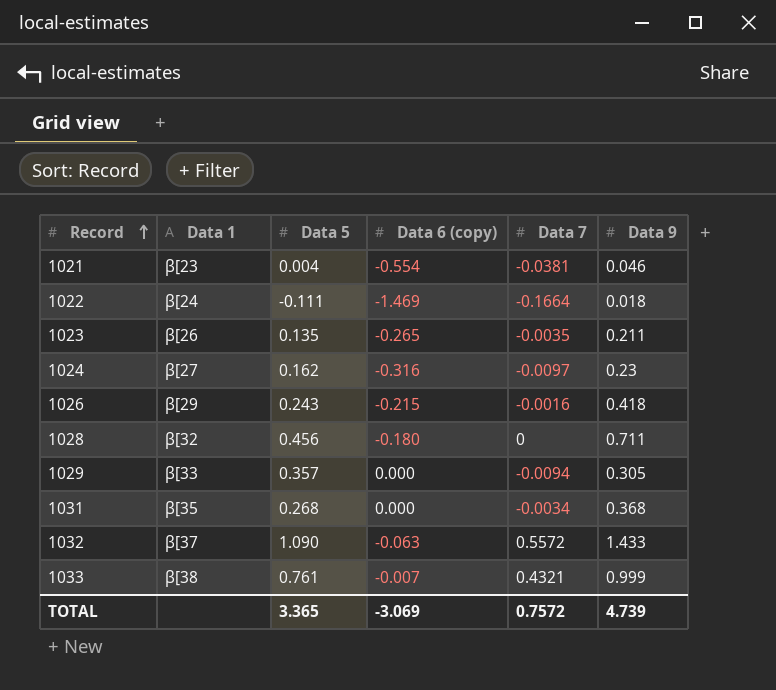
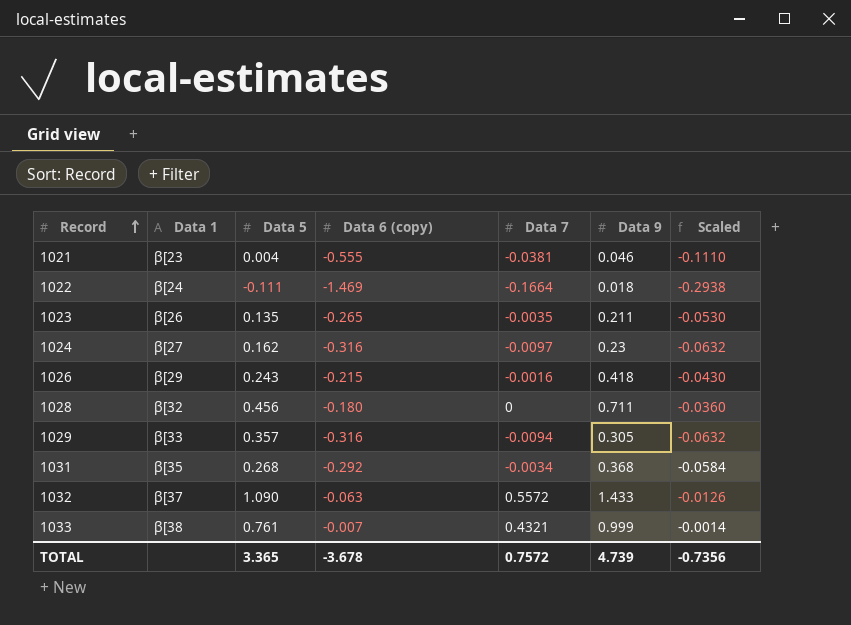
column Scaled | formula: none -> [Data 6 (copy)] * 0.2
1021 | Data 6 (copy): -0.554 -> -0.555
1029 | Data 6 (copy): 0.000 -> -0.316
1031 | Data 6 (copy): 0.000 -> -0.292
TOTAL | Data 6 (copy): -3.069 -> -3.678

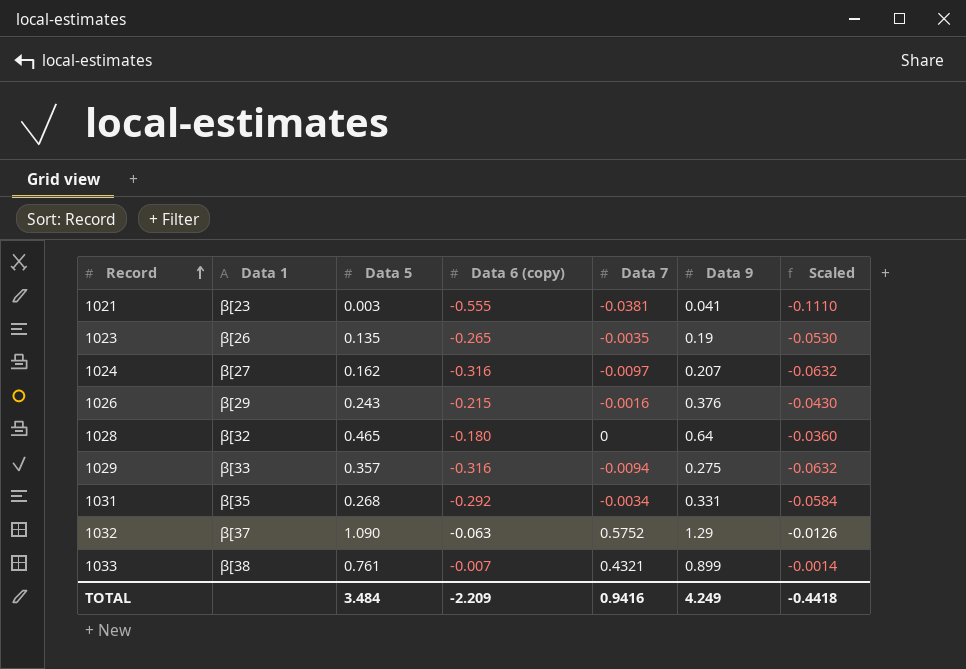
row 1022: β[24 | -0.111 | -1.469 | -0.1664 | 0.018 | -0.2938 -> none
1021 | Data 5: 0.004 -> 0.003
1021 | Data 9: 0.046 -> 0.041
1023 | Data 9: 0.211 -> 0.19
1024 | Data 9: 0.23 -> 0.207
1026 | Data 9: 0.418 -> 0.376
1028 | Data 5: 0.456 -> 0.465
1028 | Data 9: 0.711 -> 0.64
1029 | Data 9: 0.305 -> 0.275
1031 | Data 9: 0.368 -> 0.331
1032 | Data 7: 0.5572 -> 0.5752
1032 | Data 9: 1.433 -> 1.29
1033 | Data 9: 0.999 -> 0.899
TOTAL | Data 5: 3.365 -> 3.484
TOTAL | Data 6 (copy): -3.678 -> -2.209
TOTAL | Data 7: 0.7572 -> 0.9416
TOTAL | Data 9: 4.739 -> 4.249
TOTAL | Scaled: -0.7356 -> -0.4418

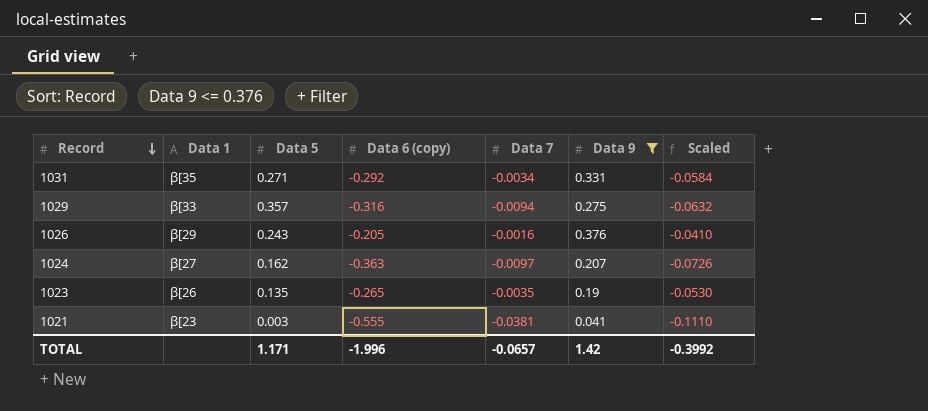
filter: none -> Data 9 <= 0.376
row order: Record ascending -> Record descending
1031 | Data 5: 0.268 -> 0.271
1026 | Data 6 (copy): -0.215 -> -0.205
1026 | Scaled: -0.0430 -> -0.0410
1024 | Data 6 (copy): -0.316 -> -0.363
1024 | Scaled: -0.0632 -> -0.0726
TOTAL | Data 5: 3.484 -> 1.171
TOTAL | Data 6 (copy): -2.209 -> -1.996
TOTAL | Data 7: 0.9416 -> -0.0657
TOTAL | Data 9: 4.249 -> 1.42
TOTAL | Scaled: -0.4418 -> -0.3992

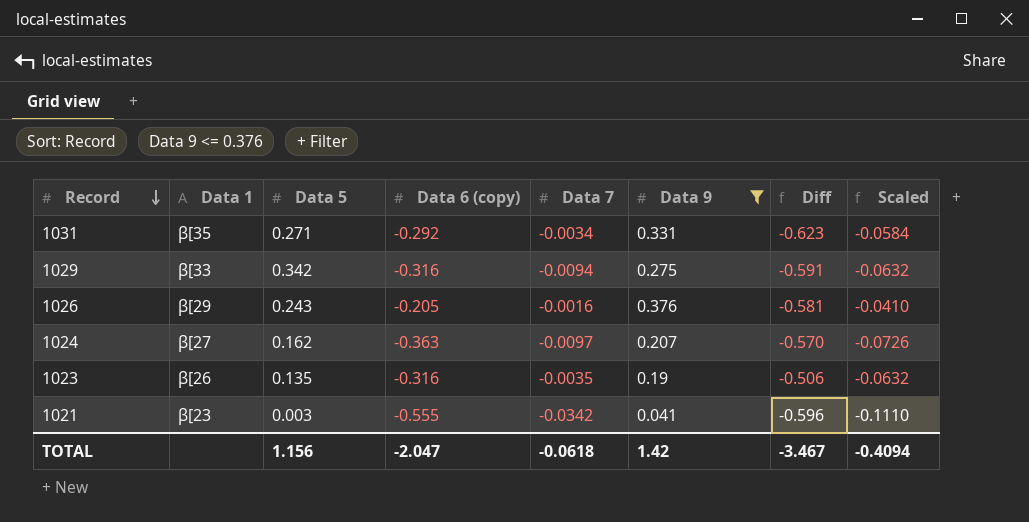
column Diff | formula: none -> [Data 6 (copy)] - [Data 9]
1029 | Data 5: 0.357 -> 0.342
1023 | Data 6 (copy): -0.265 -> -0.316
1023 | Scaled: -0.0530 -> -0.0632
1021 | Data 7: -0.0381 -> -0.0342
TOTAL | Data 5: 1.171 -> 1.156
TOTAL | Data 6 (copy): -1.996 -> -2.047
TOTAL | Data 7: -0.0657 -> -0.0618
TOTAL | Scaled: -0.3992 -> -0.4094

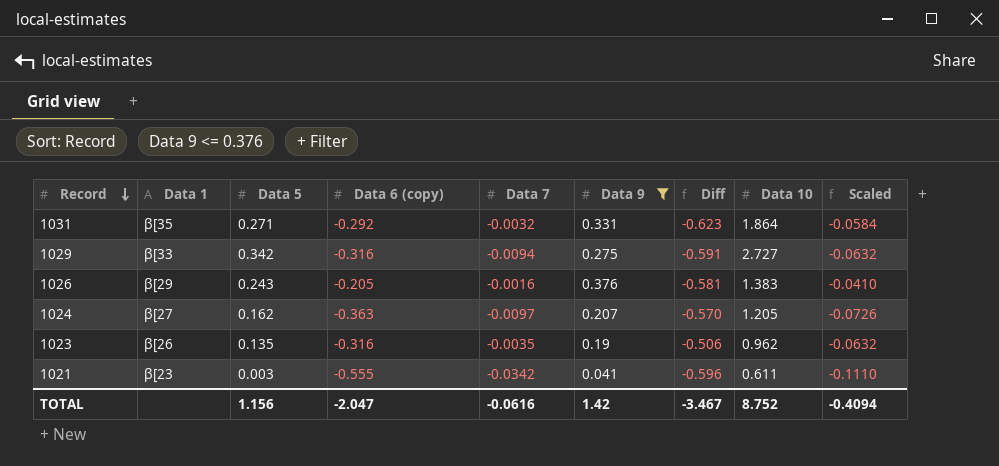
column Data 10 | position: none -> 8
1031 | Data 7: -0.0034 -> -0.0032
TOTAL | Data 7: -0.0618 -> -0.0616

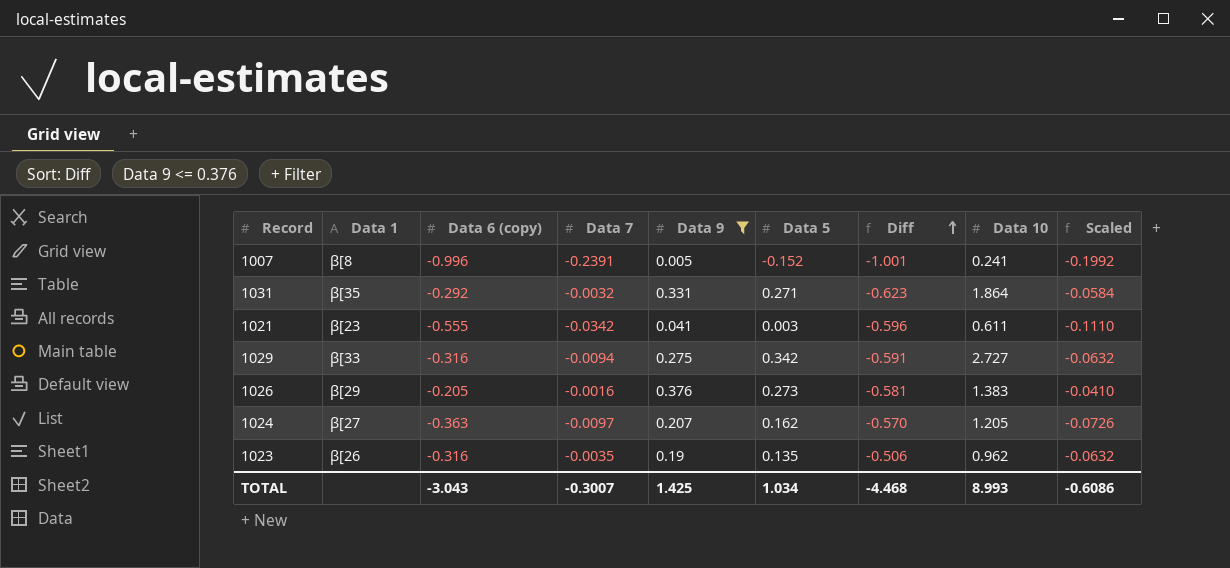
row order: Record descending -> Diff ascending
column Data 5 | position: 3 -> 6
row 1007: none -> β[8 | -0.996 | -0.2391 | 0.005 | -0.152 | -1.001 | 0.241 | -0.1992
1026 | Data 5: 0.243 -> 0.273
TOTAL | Data 6 (copy): -2.047 -> -3.043
TOTAL | Data 7: -0.0616 -> -0.3007
TOTAL | Data 9: 1.42 -> 1.425
TOTAL | Data 5: 1.156 -> 1.034
TOTAL | Diff: -3.467 -> -4.468
TOTAL | Data 10: 8.752 -> 8.993
TOTAL | Scaled: -0.4094 -> -0.6086

